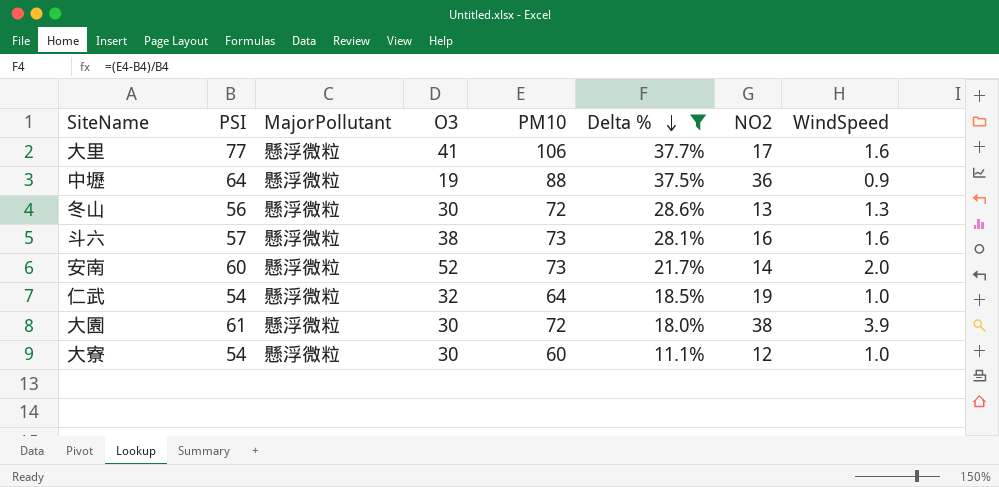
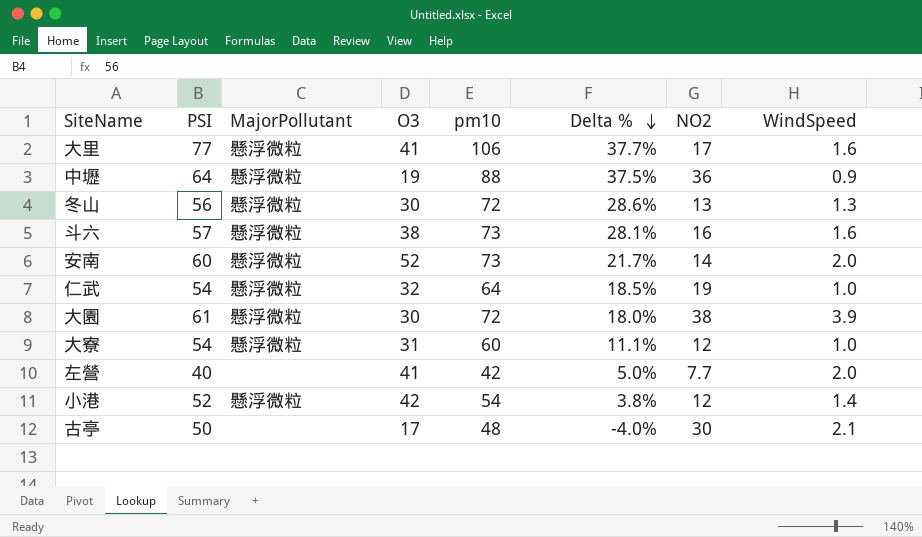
filter: Delta % >= 11.1% -> none
column name: PM10 -> pm10
大寮 | O3: 30 -> 31

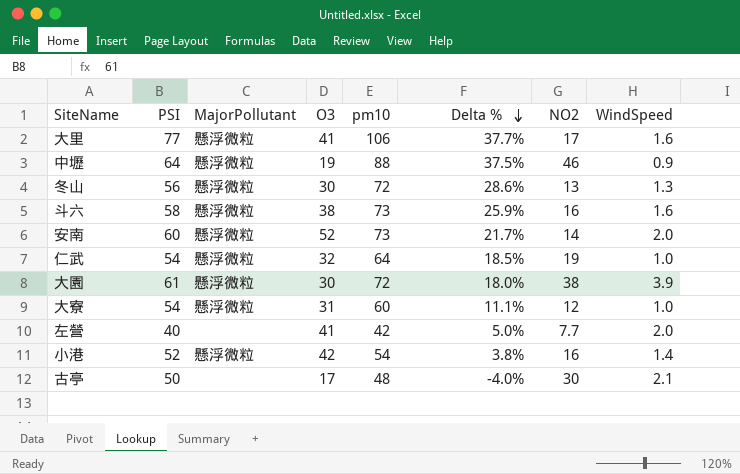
中壢 | NO2: 36 -> 46
斗六 | PSI: 57 -> 58
斗六 | Delta %: 28.1% -> 25.9%
小港 | NO2: 12 -> 16

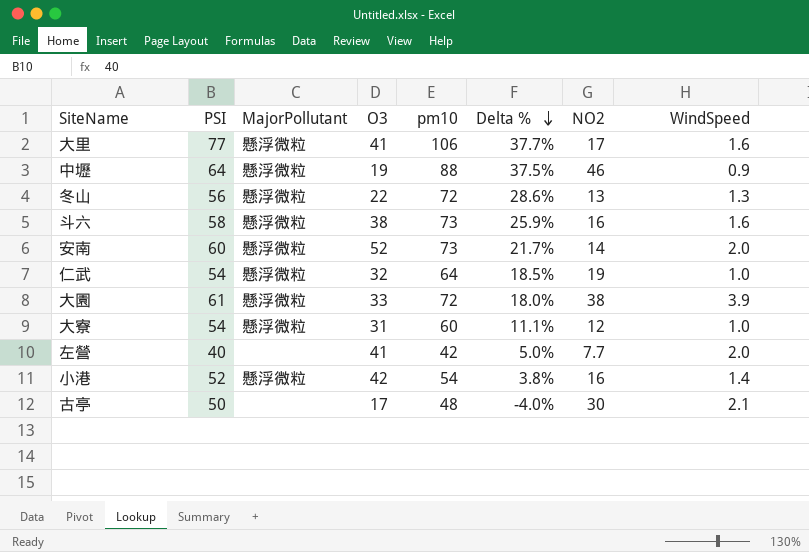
冬山 | O3: 30 -> 22
大園 | O3: 30 -> 33

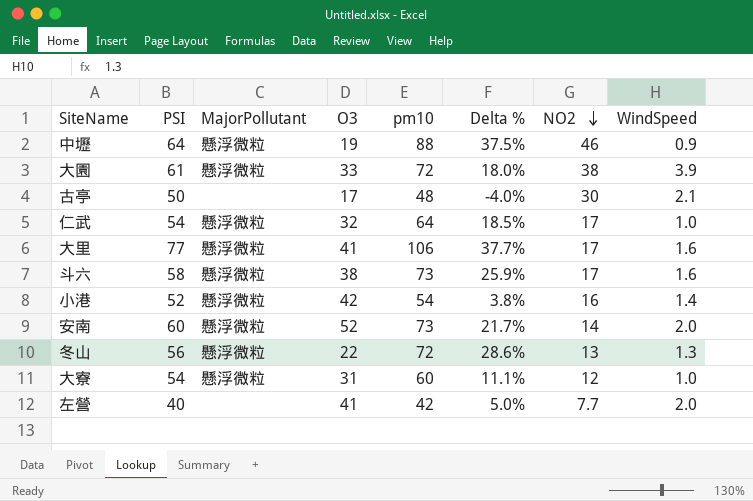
row order: Delta % descending -> NO2 descending
仁武 | NO2: 19 -> 17
斗六 | NO2: 16 -> 17

